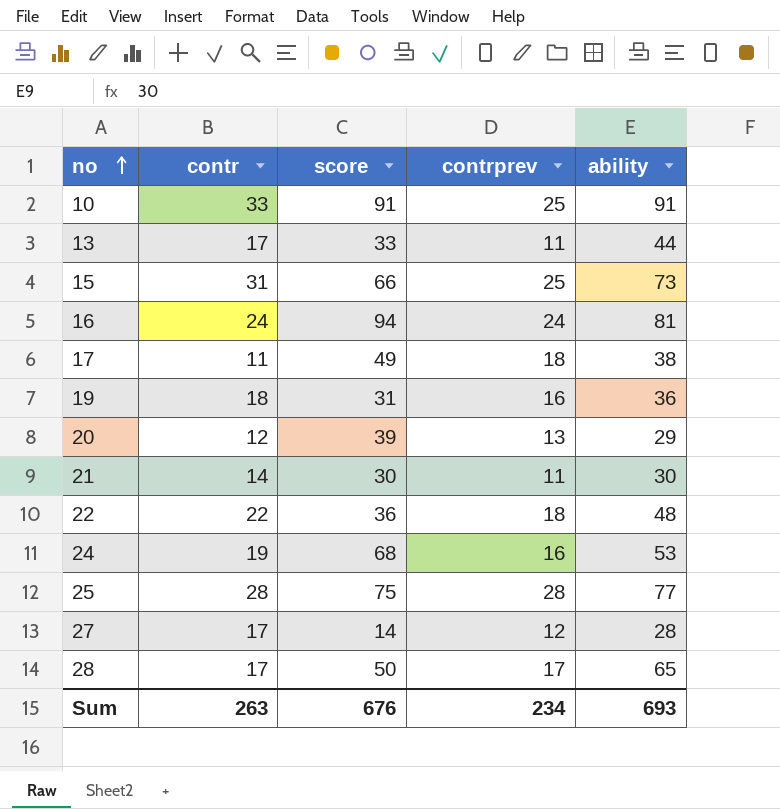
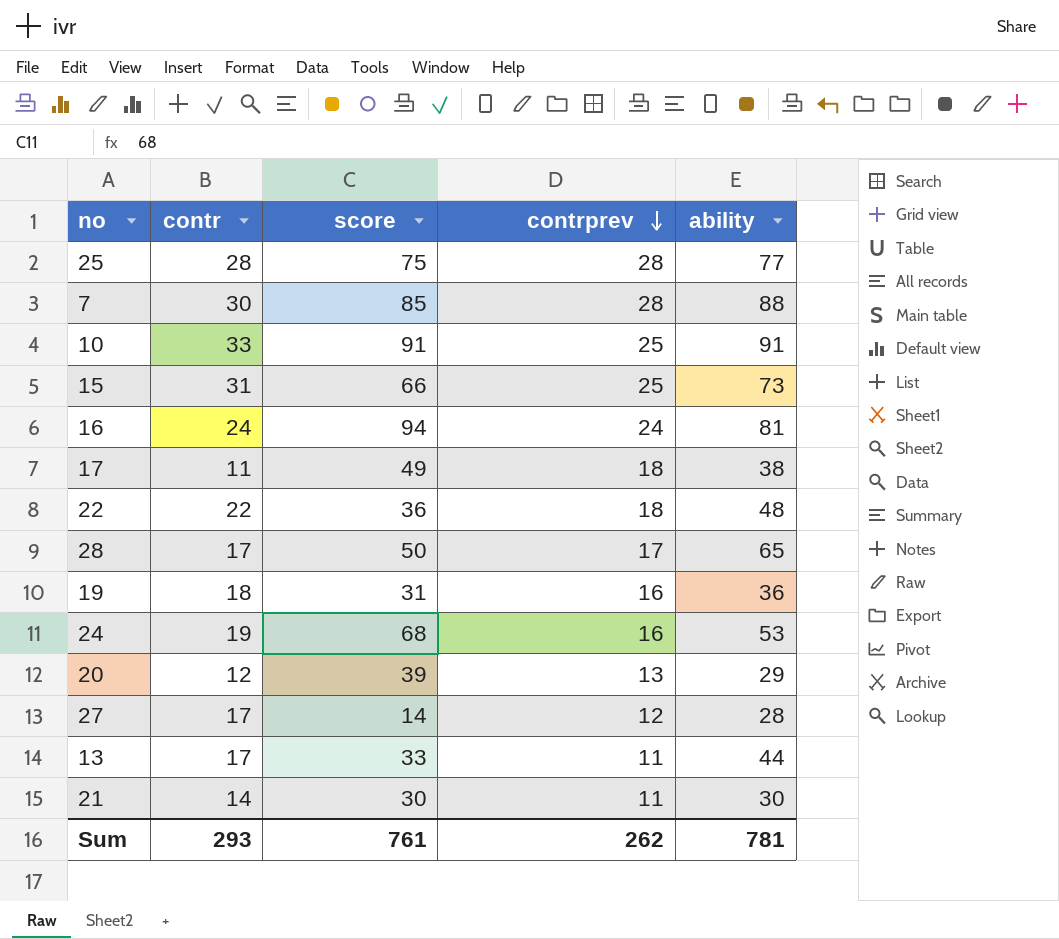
row order: no ascending -> contrprev descending
row 7: none -> 30 | 85 | 28 | 88
Sum | contr: 263 -> 293
Sum | score: 676 -> 761
Sum | contrprev: 234 -> 262
Sum | ability: 693 -> 781

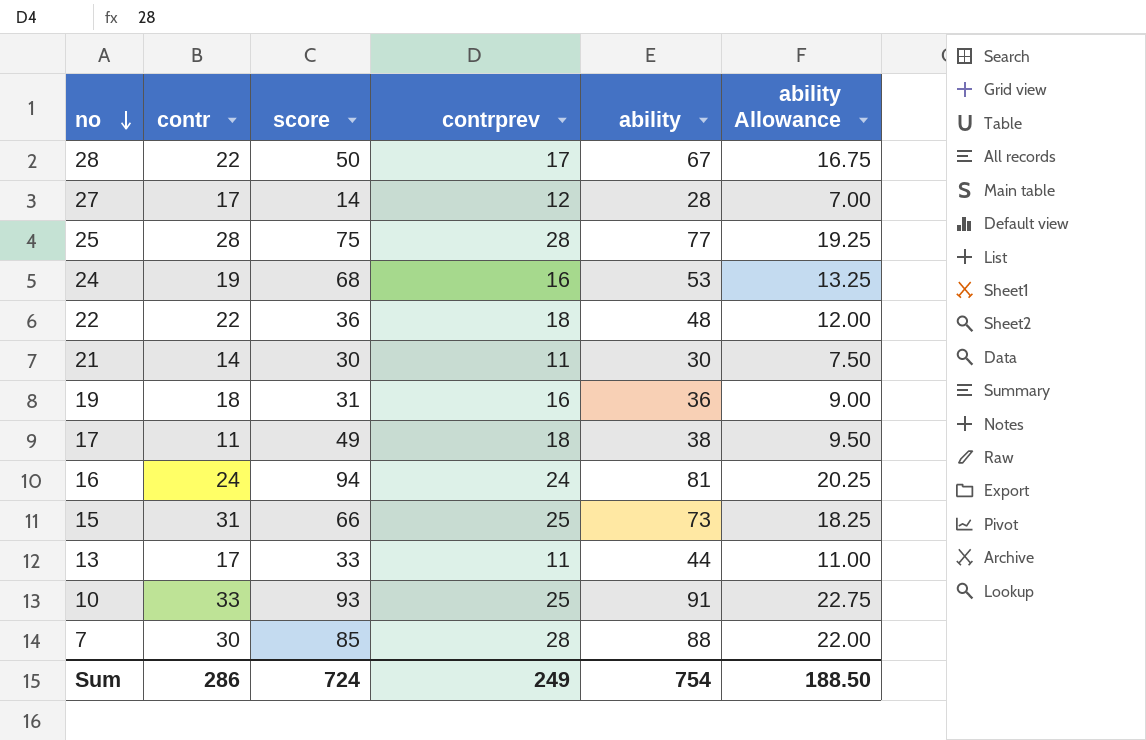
row order: contrprev descending -> no descending
column ability Allowance | formula: none -> [ability] * 0.25
row 20: 12 | 39 | 13 | 29 -> none
28 | contr: 17 -> 22
28 | ability: 65 -> 67
10 | score: 91 -> 93
Sum | contr: 293 -> 286
Sum | score: 761 -> 724
Sum | contrprev: 262 -> 249
Sum | ability: 781 -> 754

